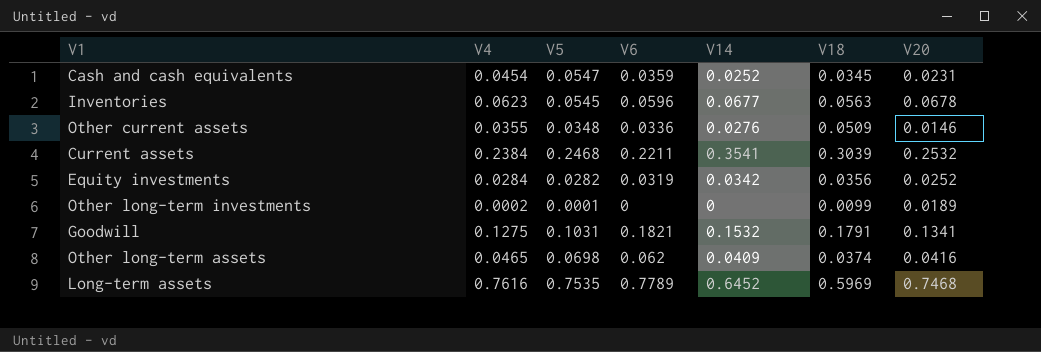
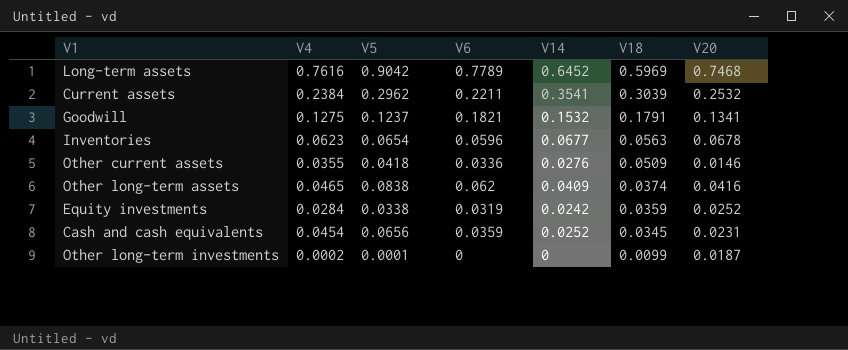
row order: none -> V18 descending
Long-term assets | V5: 0.7535 -> 0.9042
Current assets | V5: 0.2468 -> 0.2962
Goodwill | V5: 0.1031 -> 0.1237
Inventories | V5: 0.0545 -> 0.0654
Other current assets | V5: 0.0348 -> 0.0418
Other long-term assets | V5: 0.0698 -> 0.0838
Equity investments | V5: 0.0282 -> 0.0338
Equity investments | V14: 0.0342 -> 0.0242
Equity investments | V18: 0.0356 -> 0.0359
Cash and cash equivalents | V5: 0.0547 -> 0.0656
Other long-term investments | V20: 0.0189 -> 0.0187

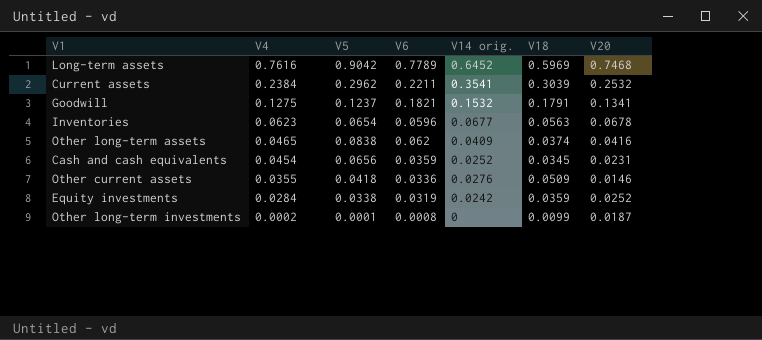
row order: V18 descending -> V4 descending
column name: V14 -> V14 orig.
Other long-term investments | V6: 0 -> 0.0008

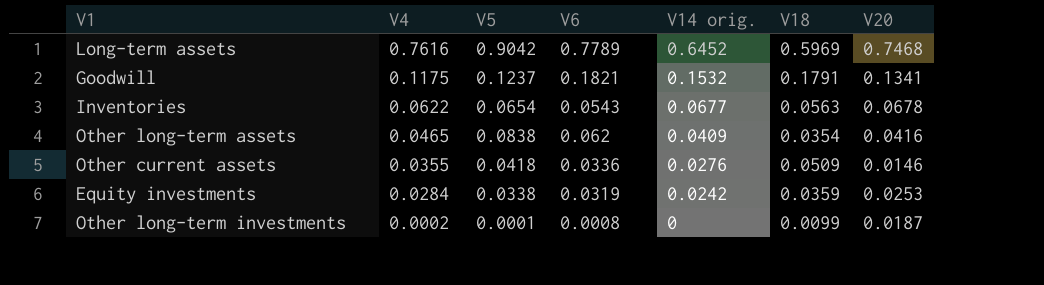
row Current assets: 0.2384 | 0.2962 | 0.2211 | 0.3541 | 0.3039 | 0.2532 -> none
row Cash and cash equivalents: 0.0454 | 0.0656 | 0.0359 | 0.0252 | 0.0345 | 0.0231 -> none
Goodwill | V4: 0.1275 -> 0.1175
Inventories | V4: 0.0623 -> 0.0622
Inventories | V6: 0.0596 -> 0.0543
Other long-term assets | V18: 0.0374 -> 0.0354
Equity investments | V20: 0.0252 -> 0.0253

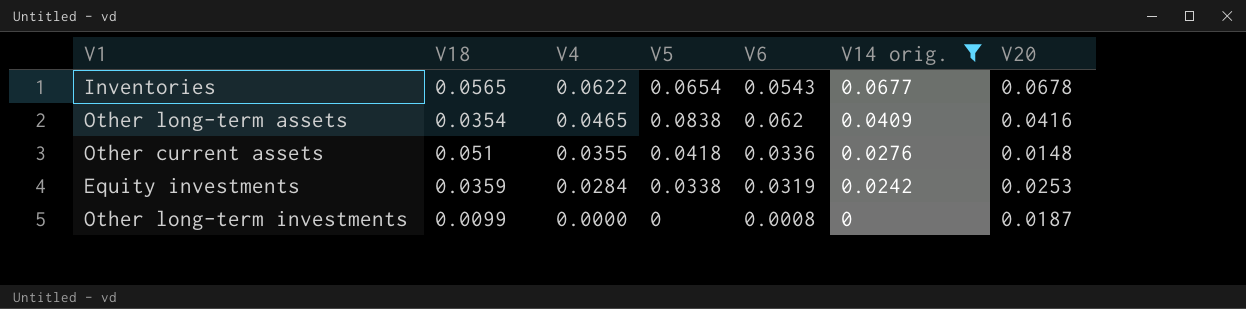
filter: none -> V14 orig. <= 0.0677
column V18 | position: 6 -> 2
Inventories | V18: 0.0563 -> 0.0565
Other current assets | V18: 0.0509 -> 0.051
Other current assets | V20: 0.0146 -> 0.0148
Other long-term investments | V4: 0.0002 -> 0.0000
Other long-term investments | V5: 0.0001 -> 0

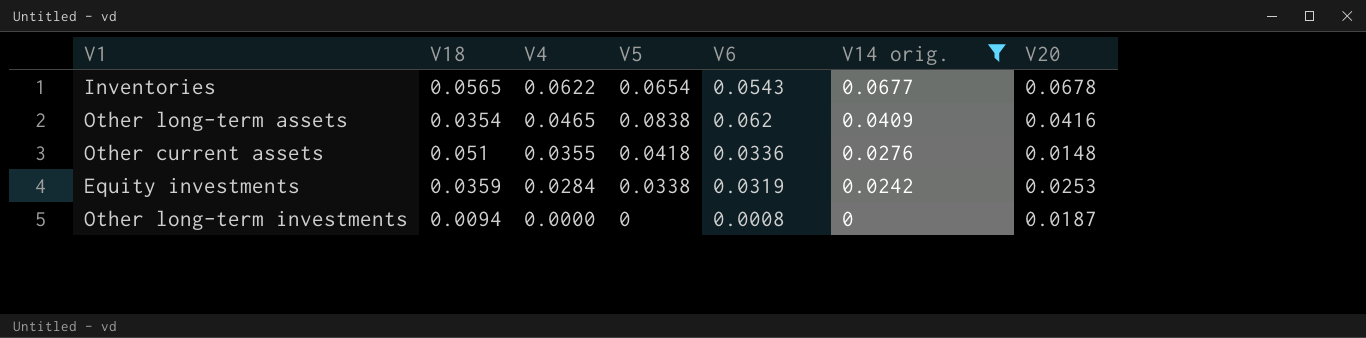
Other long-term investments | V18: 0.0099 -> 0.0094

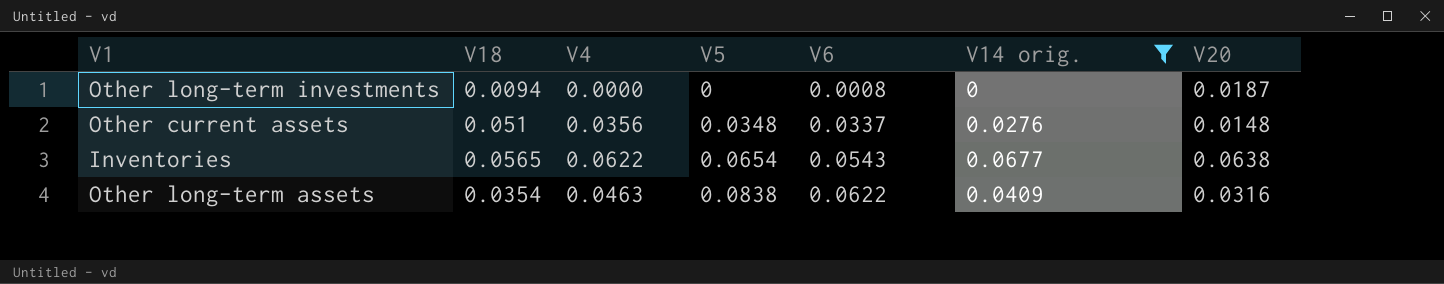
row order: V4 descending -> V5 ascending
row Equity investments: 0.0359 | 0.0284 | 0.0338 | 0.0319 | 0.0242 | 0.0253 -> none
Other current assets | V4: 0.0355 -> 0.0356
Other current assets | V5: 0.0418 -> 0.0348
Other current assets | V6: 0.0336 -> 0.0337
Inventories | V20: 0.0678 -> 0.0638
Other long-term assets | V4: 0.0465 -> 0.0463
Other long-term assets | V6: 0.062 -> 0.0622
Other long-term assets | V20: 0.0416 -> 0.0316

